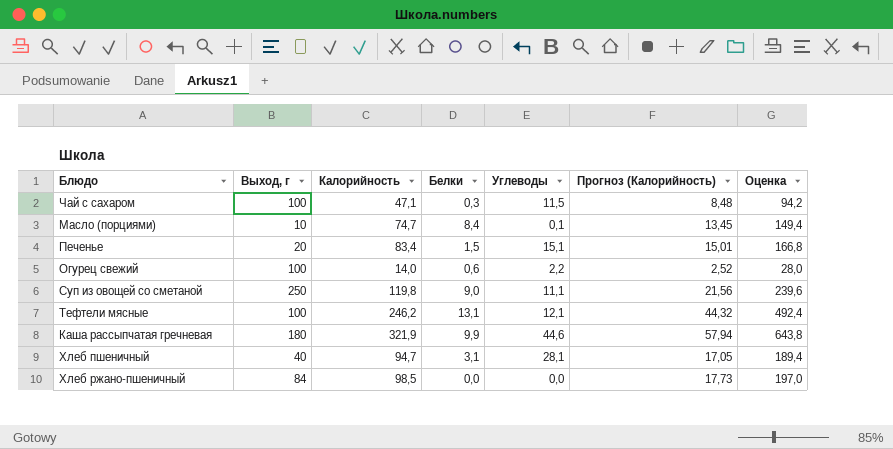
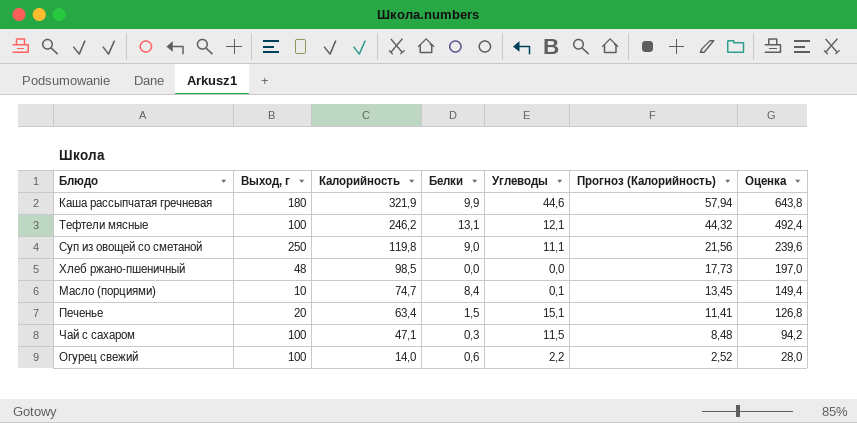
row order: none -> Калорийность descending
row Хлеб пшеничный: 40 | 94,7 | 3,1 | 28,1 | 17,05 | 189,4 -> none
Хлеб ржано-пшеничный | Выход, г: 84 -> 48
Печенье | Калорийность: 83,4 -> 63,4
Печенье | Прогноз (Калорийность): 15,01 -> 11,41
Печенье | Оценка: 166,8 -> 126,8

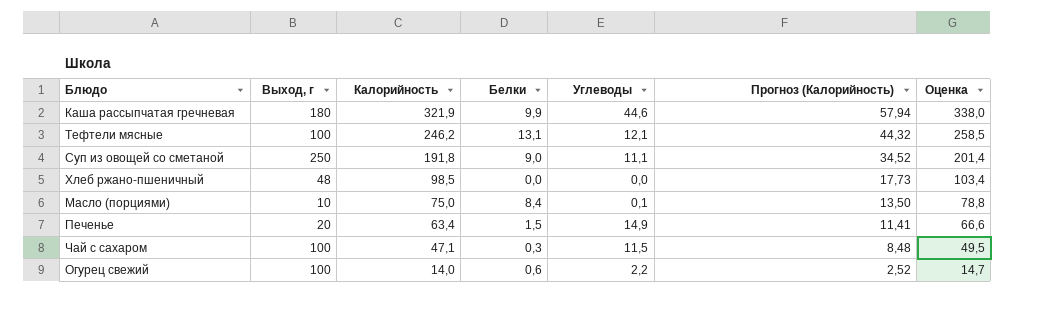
column Оценка | formula: [Калорийность] * 2 -> [Калорийность] * 1,05
Суп из овощей со сметаной | Калорийность: 119,8 -> 191,8
Суп из овощей со сметаной | Прогноз (Калорийность): 21,56 -> 34,52
Масло (порциями) | Калорийность: 74,7 -> 75,0
Масло (порциями) | Прогноз (Калорийность): 13,45 -> 13,50
Печенье | Углеводы: 15,1 -> 14,9

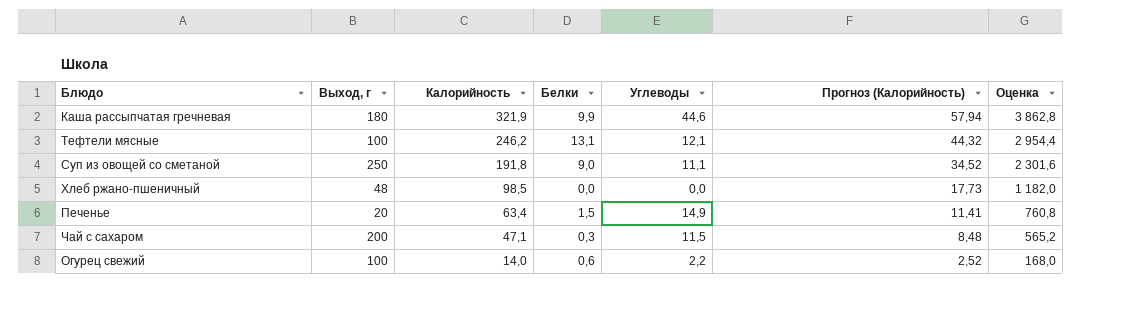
column Оценка | formula: [Калорийность] * 1,05 -> [Калорийность] * 12
row Масло (порциями): 10 | 75,0 | 8,4 | 0,1 | 13,50 | 78,8 -> none
Чай с сахаром | Выход, г: 100 -> 200

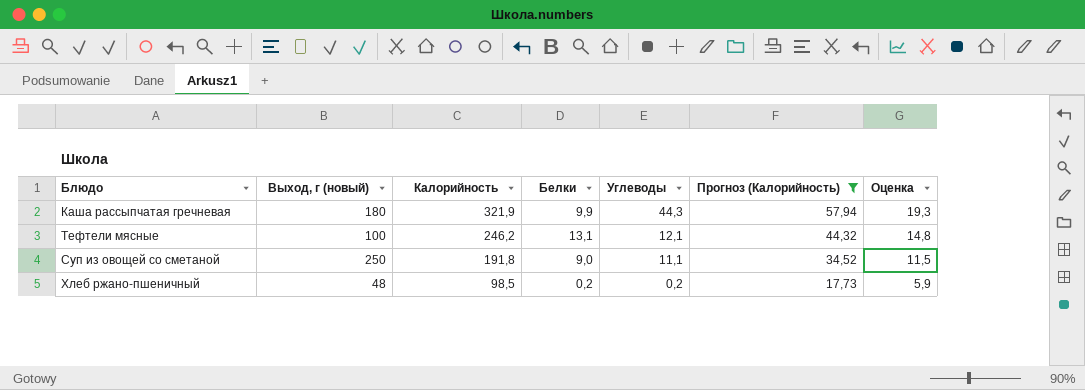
filter: none -> Прогноз (Калорийность) >= 17,73
column name: Выход, г -> Выход, г (новый)
column Оценка | formula: [Калорийность] * 12 -> [Калорийность] * 0,06
Каша рассыпчатая гречневая | Углеводы: 44,6 -> 44,3
Хлеб ржано-пшеничный | Белки: 0,0 -> 0,2
Хлеб ржано-пшеничный | Углеводы: 0,0 -> 0,2

